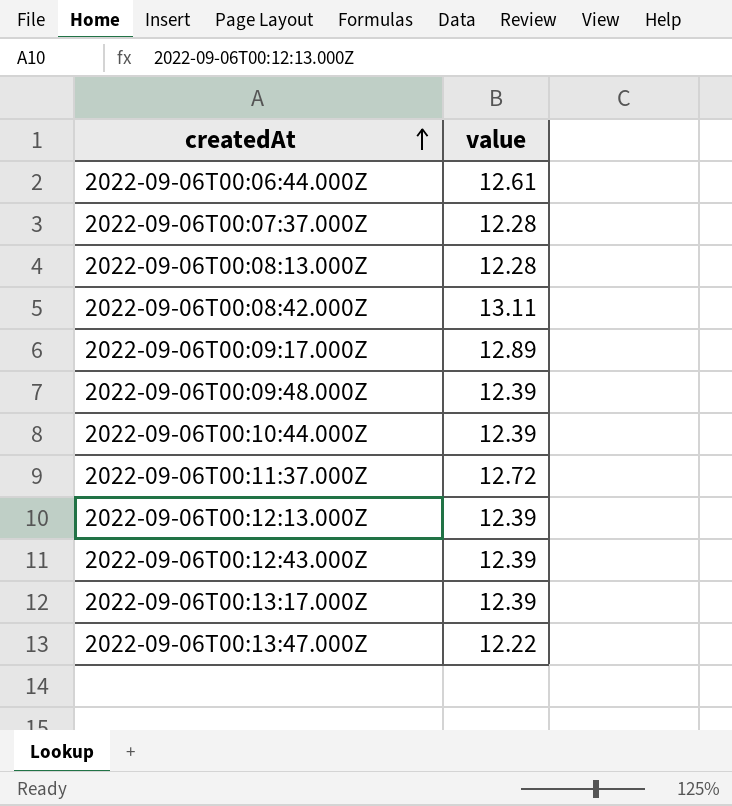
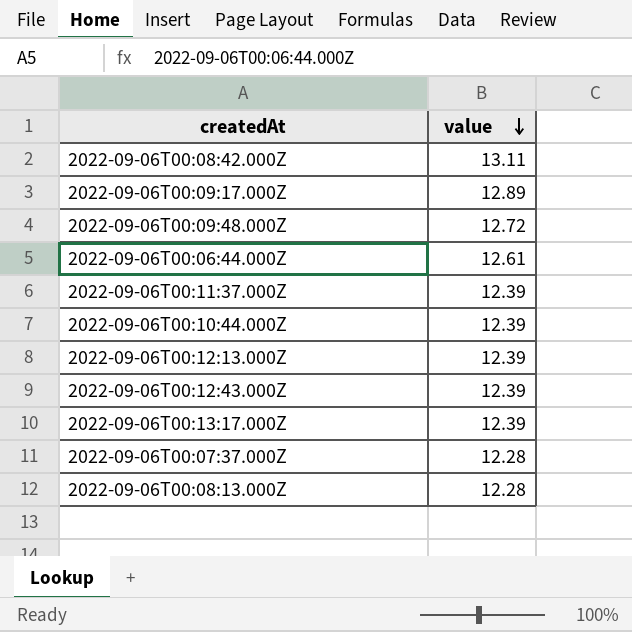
row order: createdAt ascending -> value descending
row 2022-09-06T00:13:47.000Z: 12.22 -> none
2022-09-06T00:09:48.000Z | value: 12.39 -> 12.72
2022-09-06T00:11:37.000Z | value: 12.72 -> 12.39

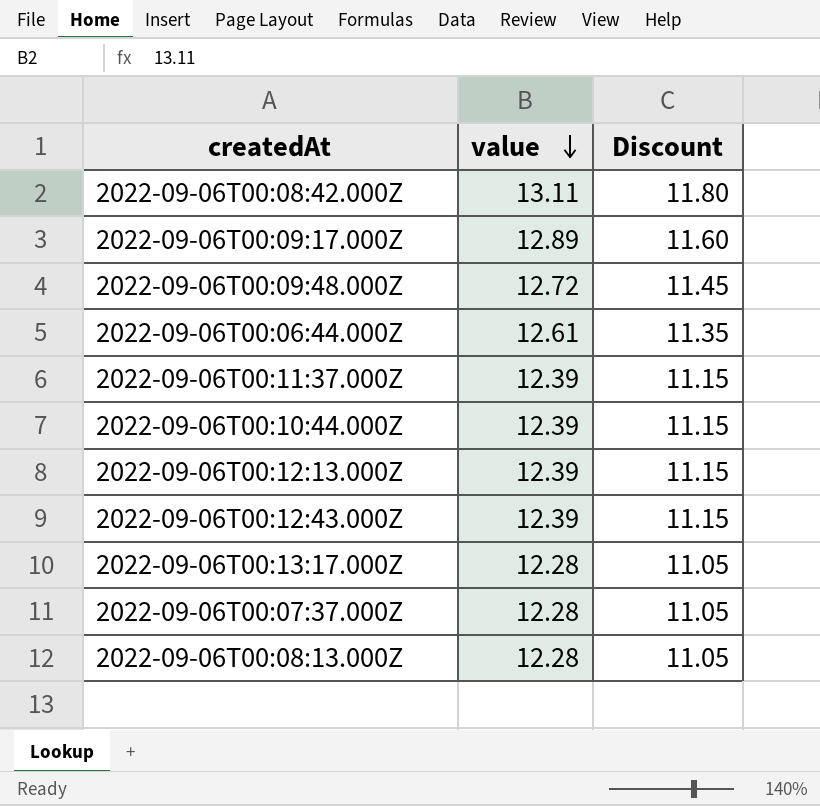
column Discount | formula: none -> [value] * 0.9
2022-09-06T00:13:17.000Z | value: 12.39 -> 12.28

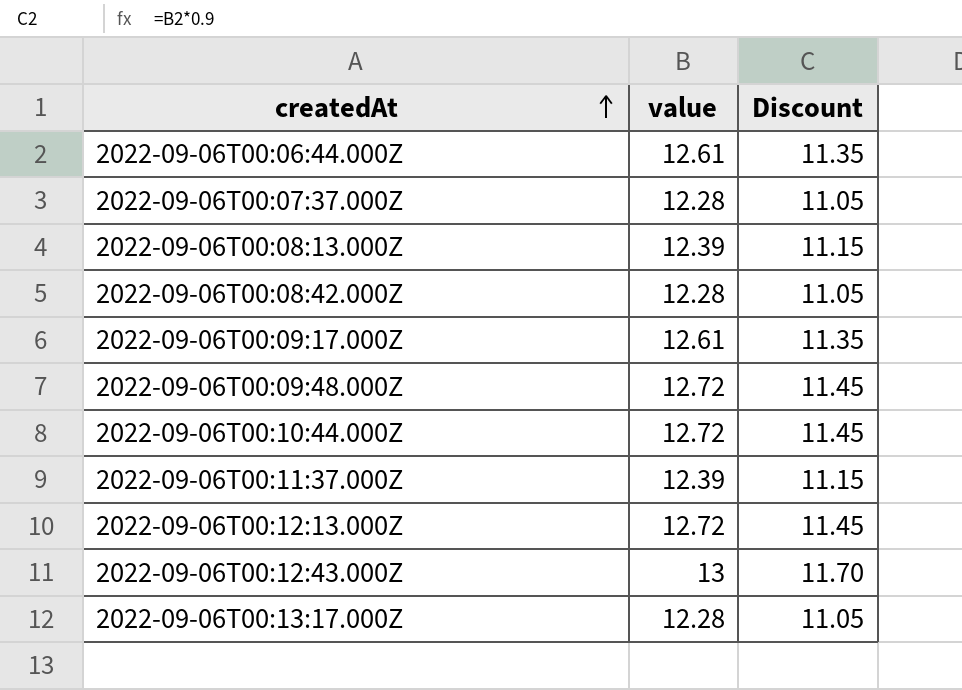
row order: value descending -> createdAt ascending
2022-09-06T00:08:13.000Z | value: 12.28 -> 12.39
2022-09-06T00:08:13.000Z | Discount: 11.05 -> 11.15
2022-09-06T00:08:42.000Z | value: 13.11 -> 12.28
2022-09-06T00:08:42.000Z | Discount: 11.80 -> 11.05
2022-09-06T00:09:17.000Z | value: 12.89 -> 12.61
2022-09-06T00:09:17.000Z | Discount: 11.60 -> 11.35
2022-09-06T00:10:44.000Z | value: 12.39 -> 12.72
2022-09-06T00:10:44.000Z | Discount: 11.15 -> 11.45
2022-09-06T00:12:13.000Z | value: 12.39 -> 12.72
2022-09-06T00:12:13.000Z | Discount: 11.15 -> 11.45
2022-09-06T00:12:43.000Z | value: 12.39 -> 13
2022-09-06T00:12:43.000Z | Discount: 11.15 -> 11.70

